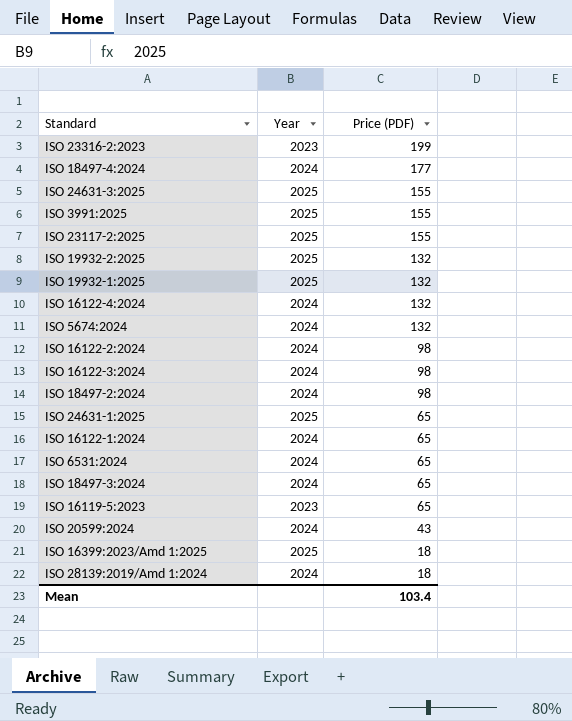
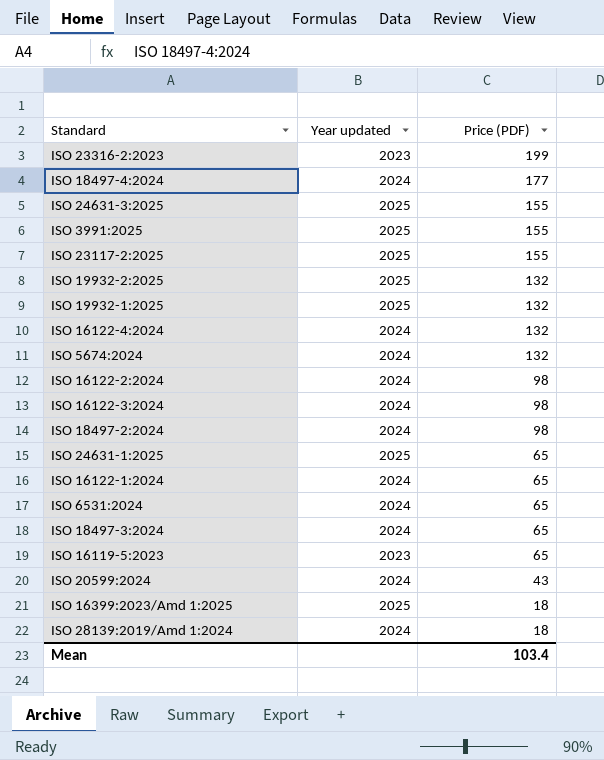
column name: Year -> Year updated

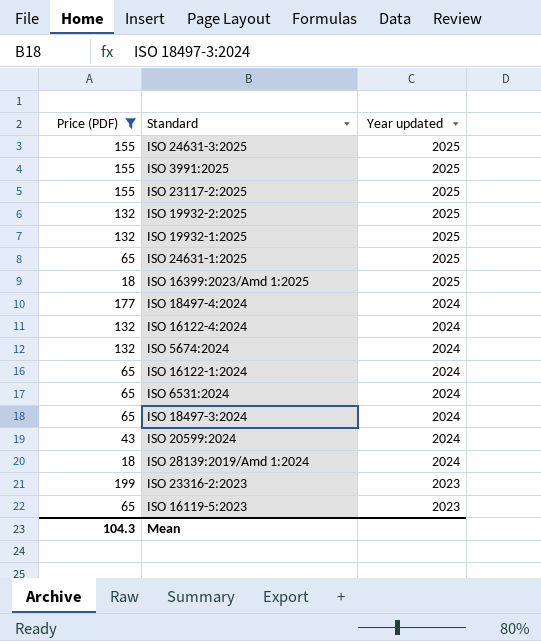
filter: none -> Price (PDF) != 98
row order: Price (PDF) descending -> Year updated descending
column Price (PDF) | position: 3 -> 1
Mean | Price (PDF): 103.4 -> 104.3

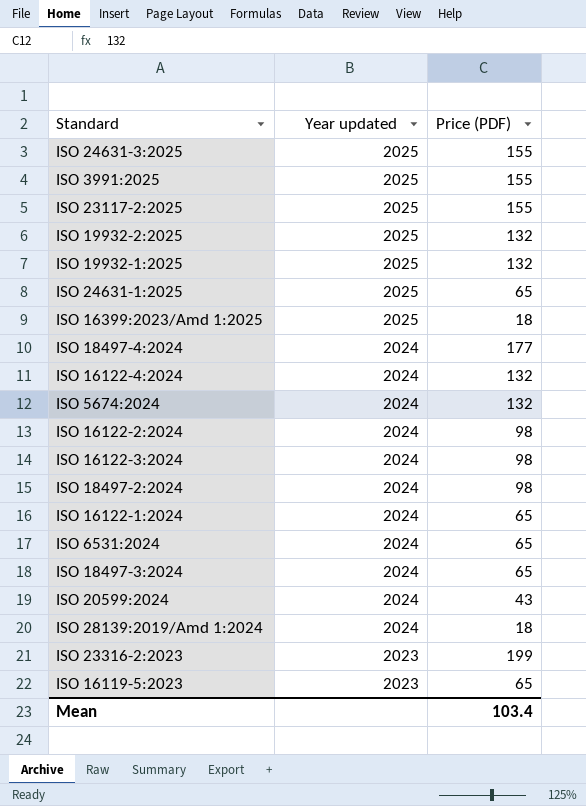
filter: Price (PDF) != 98 -> none
column Price (PDF) | position: 1 -> 3
Mean | Price (PDF): 104.3 -> 103.4

